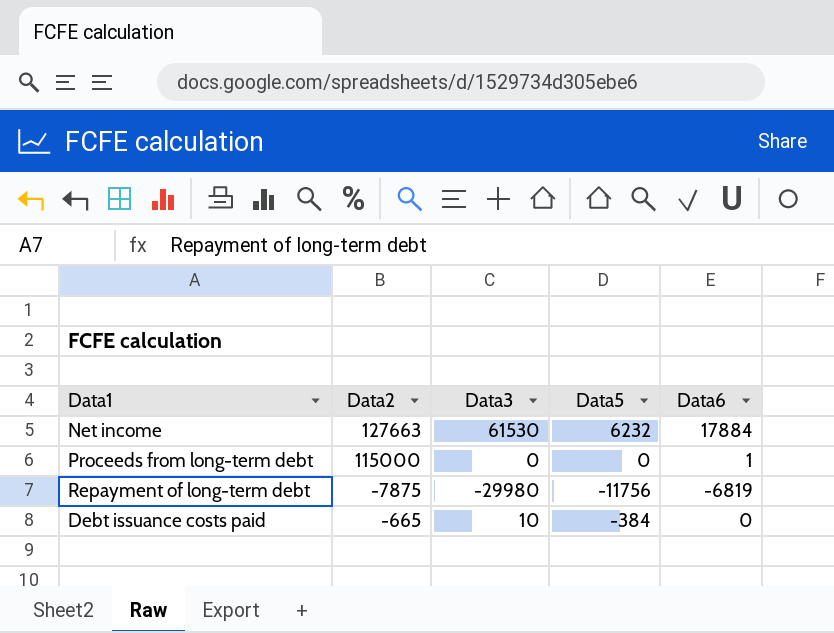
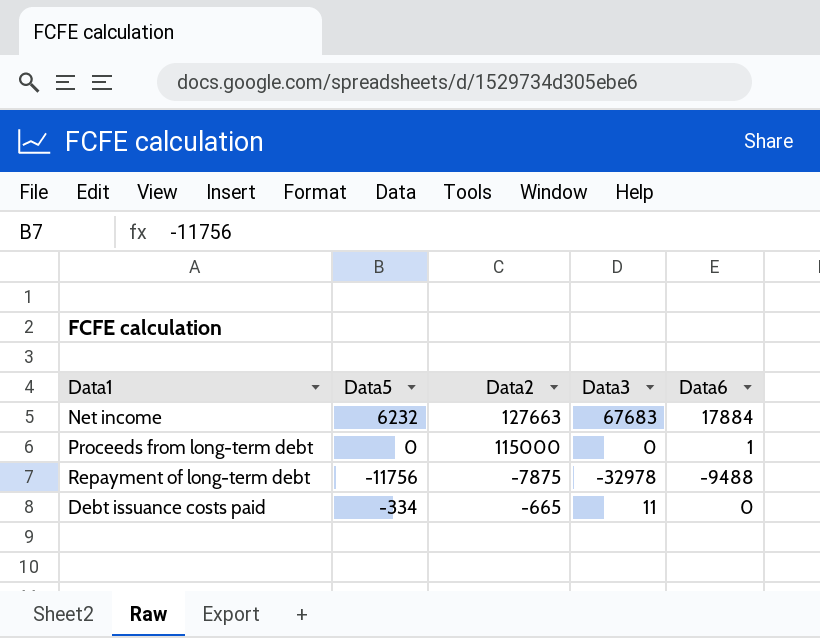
column Data5 | position: 4 -> 2
Net income | Data3: 61530 -> 67683
Repayment of long-term debt | Data3: -29980 -> -32978
Repayment of long-term debt | Data6: -6819 -> -9488
Debt issuance costs paid | Data5: -384 -> -334
Debt issuance costs paid | Data3: 10 -> 11

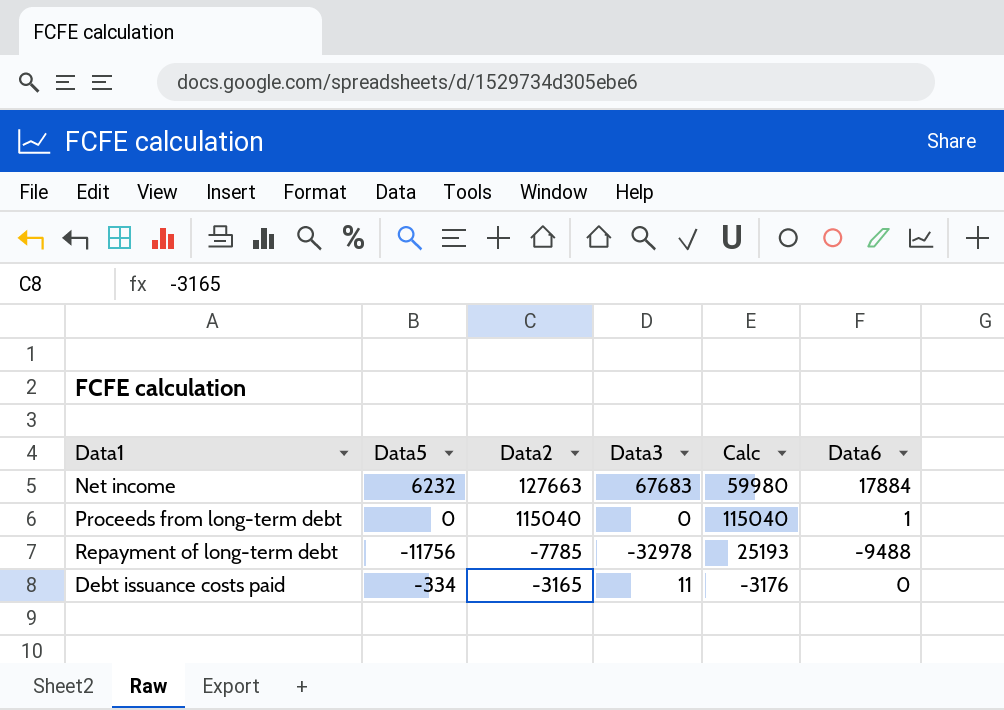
column Calc | formula: none -> [Data2] - [Data3]
Proceeds from long-term debt | Data2: 115000 -> 115040
Repayment of long-term debt | Data2: -7875 -> -7785
Debt issuance costs paid | Data2: -665 -> -3165

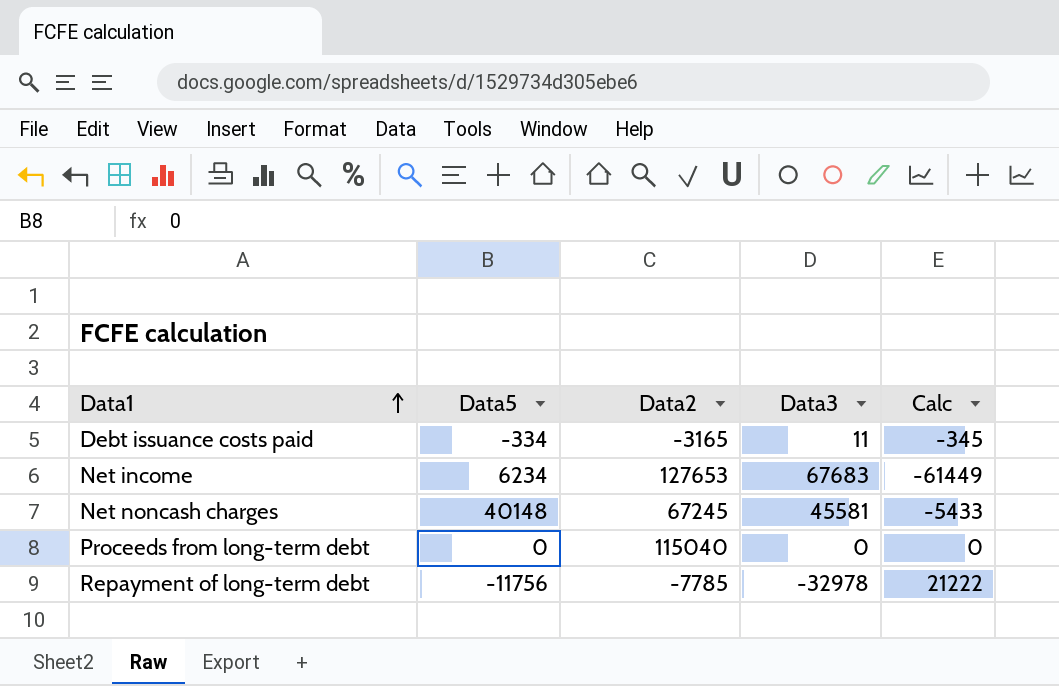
row order: none -> Data1 ascending
column Data6 | position: 6 -> none
column Calc | formula: [Data2] - [Data3] -> [Data5] - [Data3]
Net income | Data5: 6232 -> 6234
Net income | Data2: 127663 -> 127653
row Net noncash charges: none -> 40148 | 67245 | 45581 | -5433

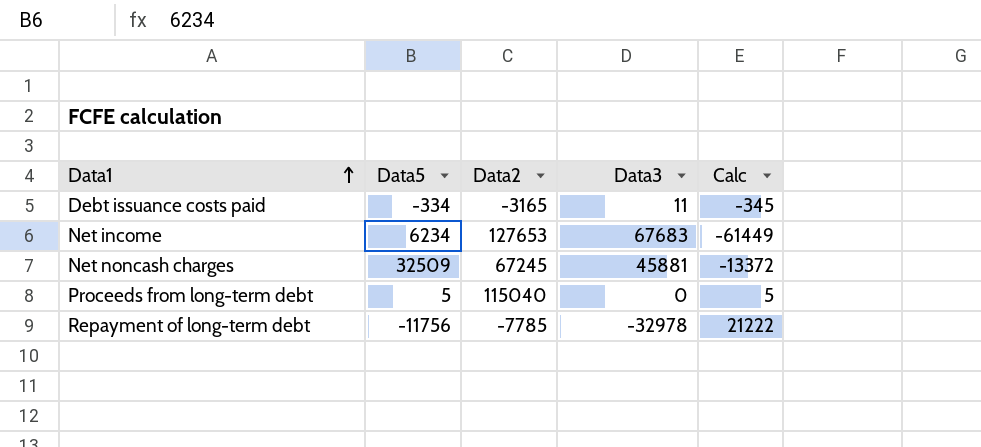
Net noncash charges | Data5: 40148 -> 32509
Net noncash charges | Data3: 45581 -> 45881
Net noncash charges | Calc: -5433 -> -13372
Proceeds from long-term debt | Data5: 0 -> 5
Proceeds from long-term debt | Calc: 0 -> 5

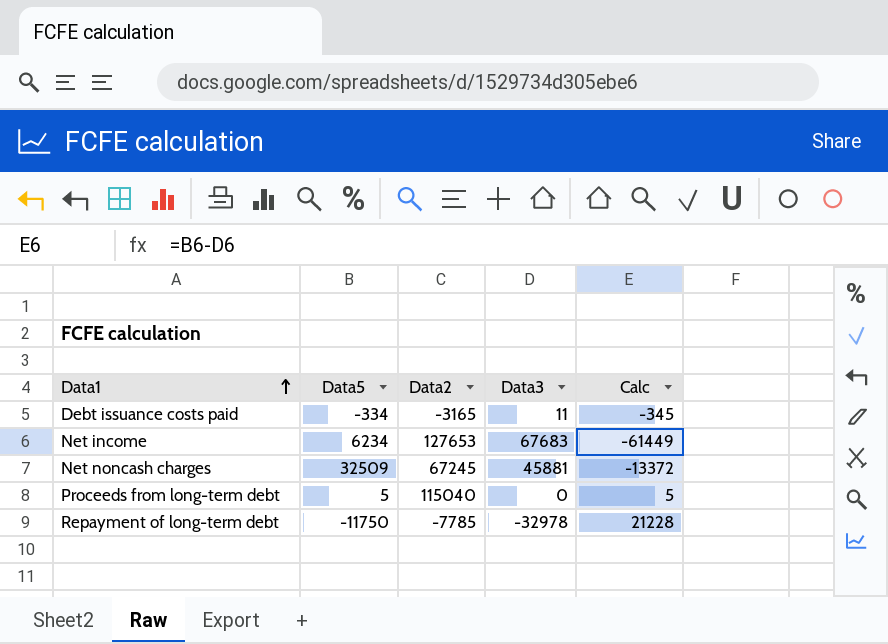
Repayment of long-term debt | Data5: -11756 -> -11750
Repayment of long-term debt | Calc: 21222 -> 21228

